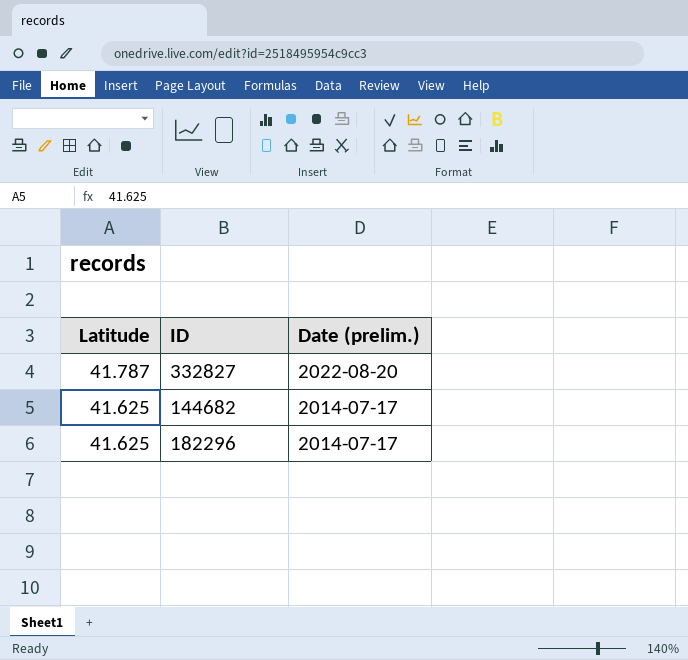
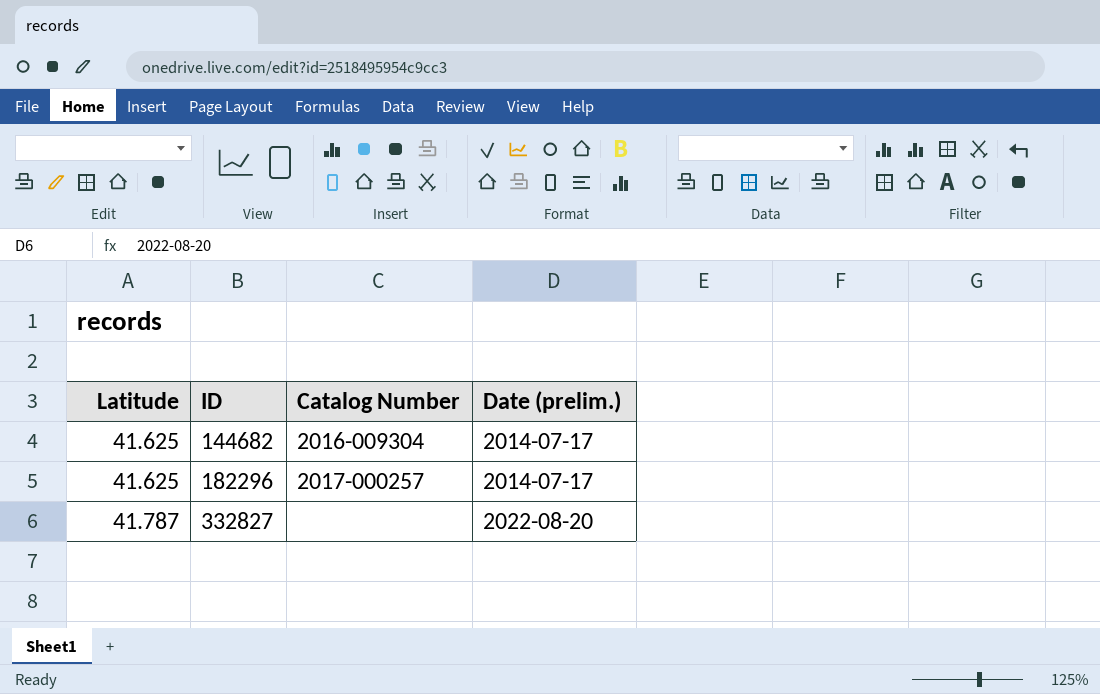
row order: Latitude descending -> Latitude ascending
column Catalog Number | position: none -> 3

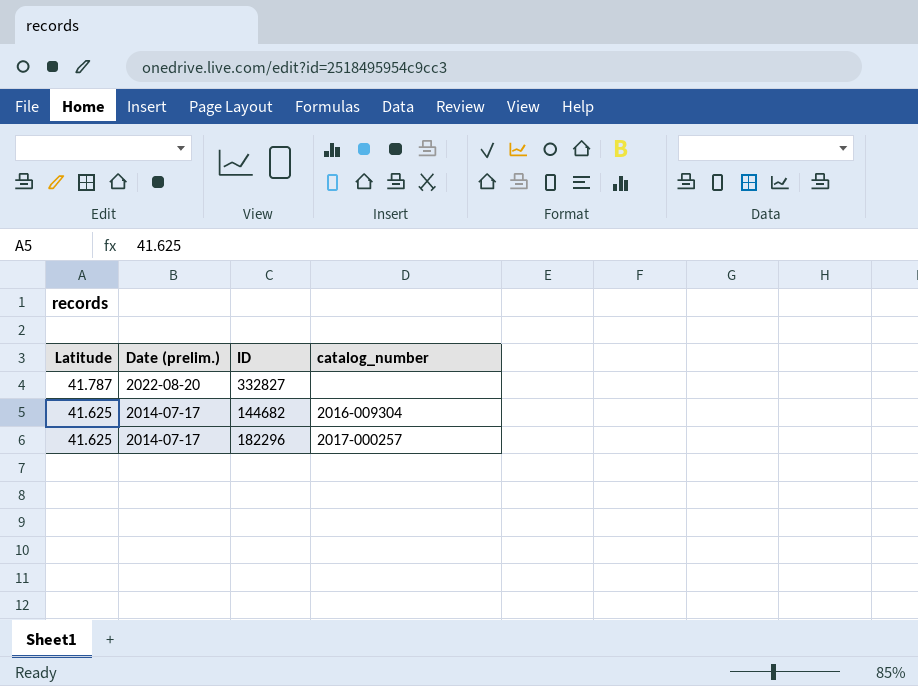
row order: Latitude ascending -> Latitude descending
column Date (prelim.) | position: 4 -> 2
column name: Catalog Number -> catalog_number

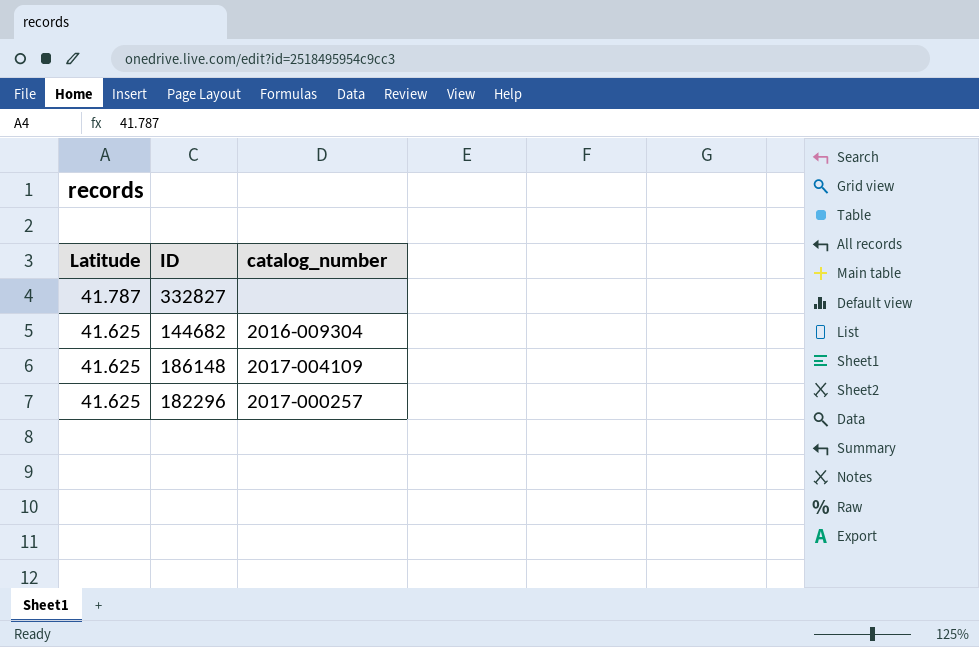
column Date (prelim.) | position: 2 -> none
row 186148: none -> 41.625 | 2017-004109

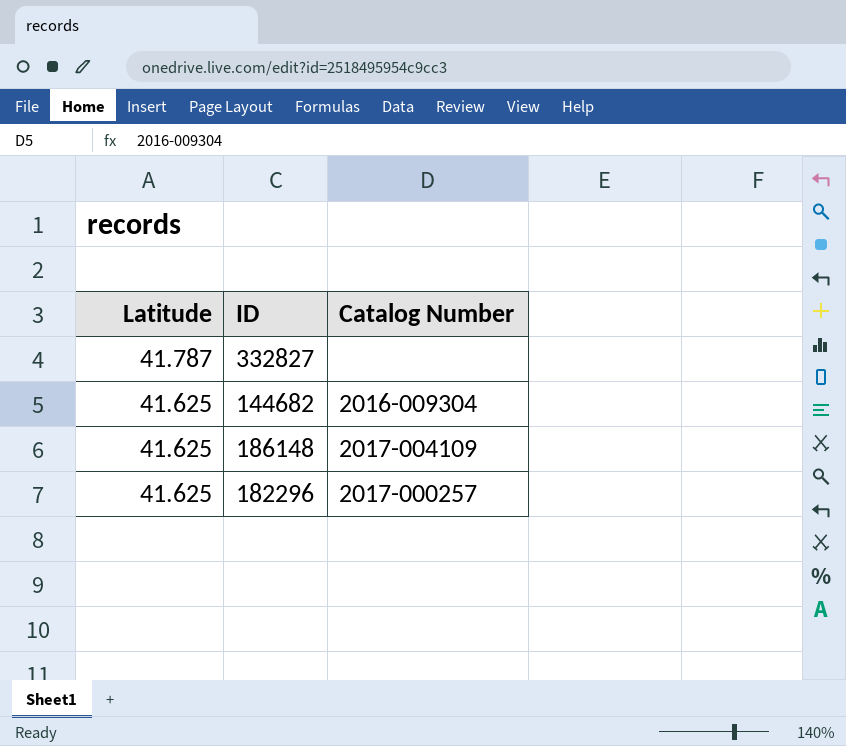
column name: catalog_number -> Catalog Number

